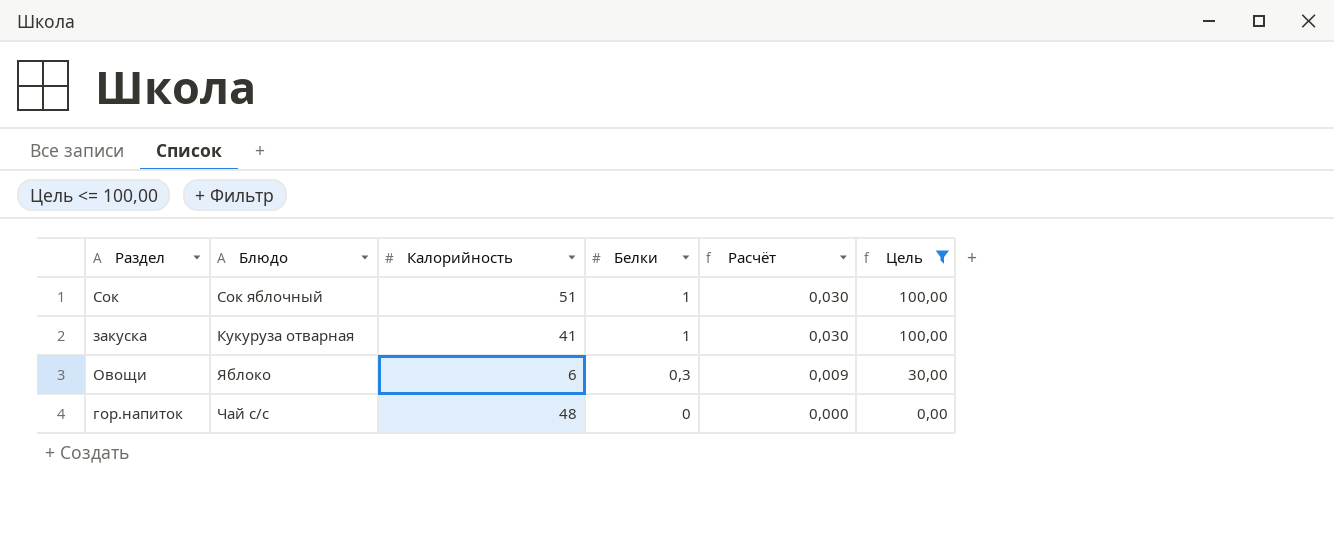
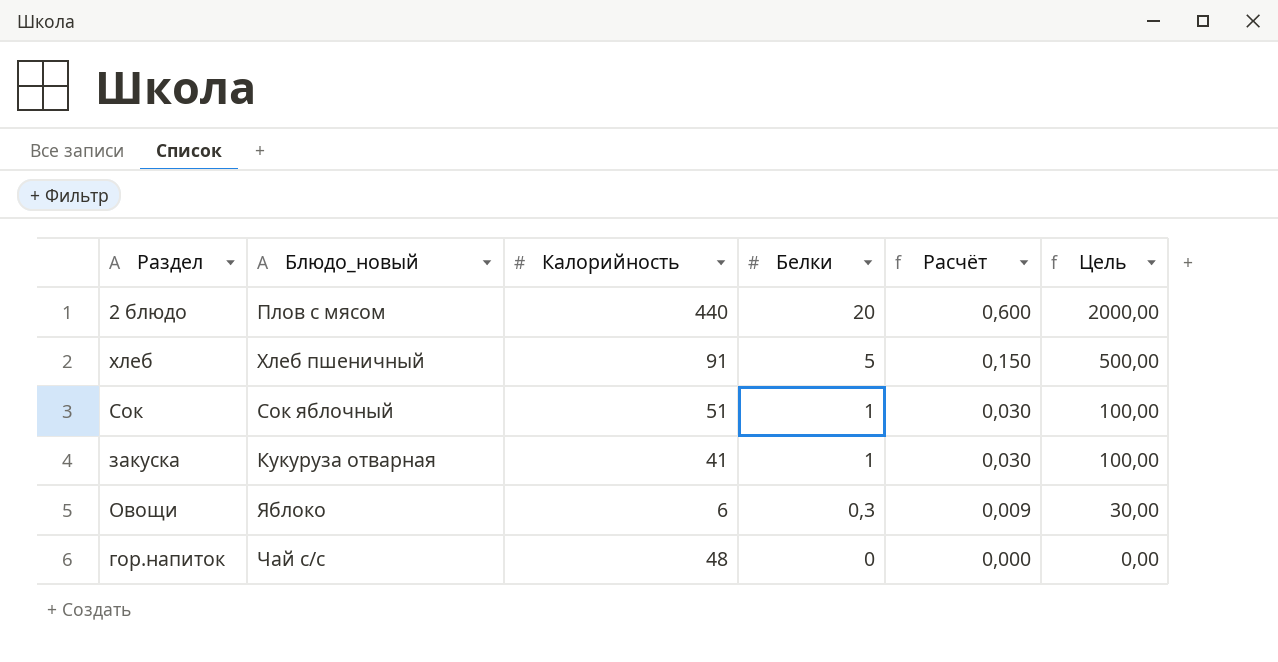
filter: Цель <= 100,00 -> none
column name: Блюдо -> Блюдо_новый

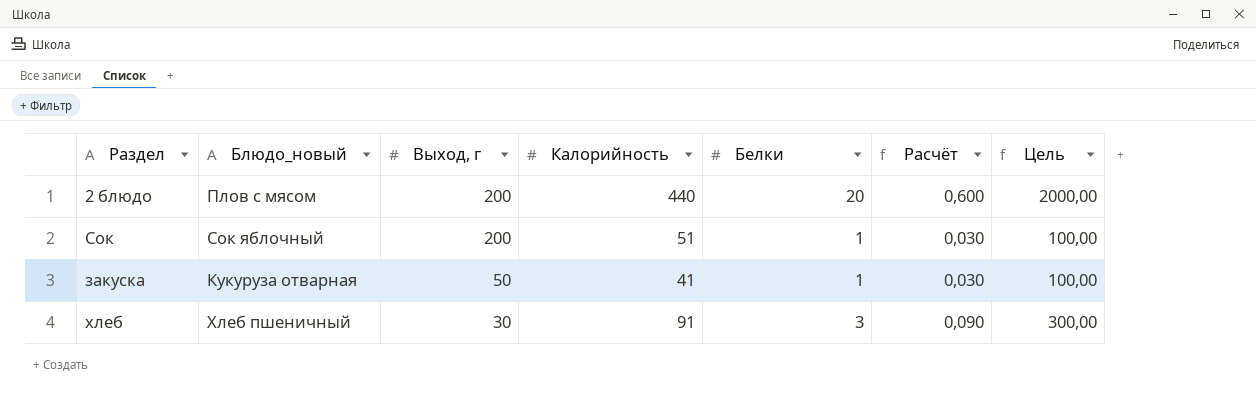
row order: Белки descending -> Выход, г descending
column Выход, г | position: none -> 3
row Овощи: Яблоко | 6 | 0,3 | 0,009 | 30,00 -> none
row гор.напиток: Чай с/с | 48 | 0 | 0,000 | 0,00 -> none
хлеб | Белки: 5 -> 3
хлеб | Расчёт: 0,150 -> 0,090
хлеб | Цель: 500,00 -> 300,00

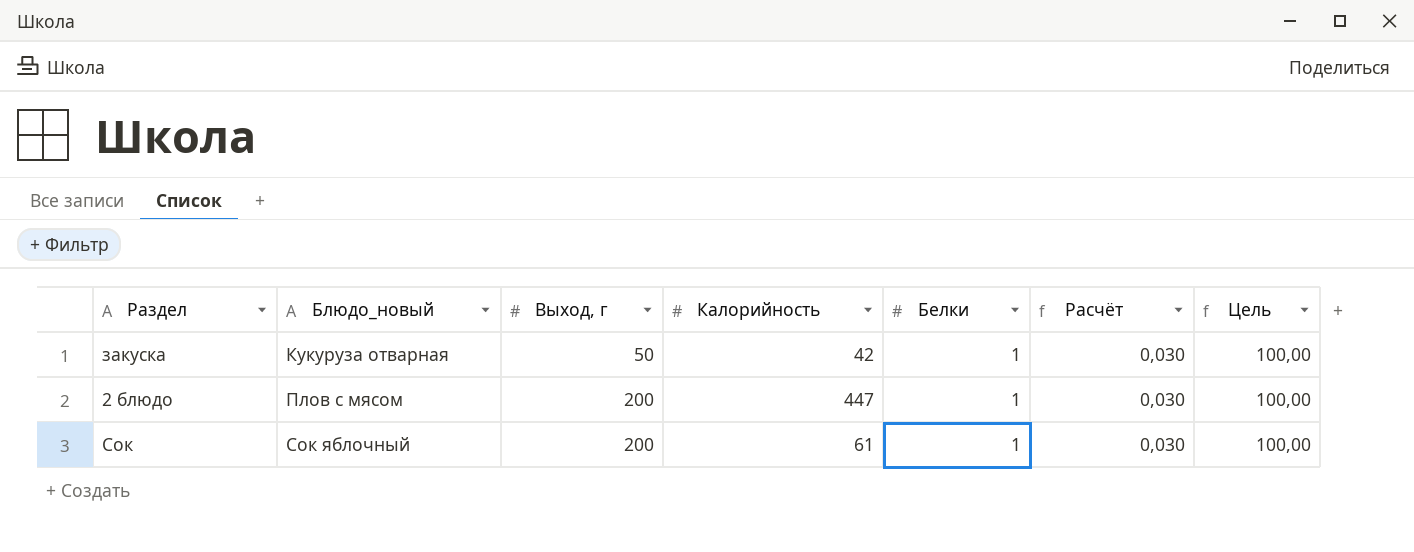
row order: Выход, г descending -> Блюдо_новый ascending
row хлеб: Хлеб пшеничный | 30 | 91 | 3 | 0,090 | 300,00 -> none
закуска | Калорийность: 41 -> 42
2 блюдо | Калорийность: 440 -> 447
2 блюдо | Белки: 20 -> 1
2 блюдо | Расчёт: 0,600 -> 0,030
2 блюдо | Цель: 2000,00 -> 100,00
Сок | Калорийность: 51 -> 61

